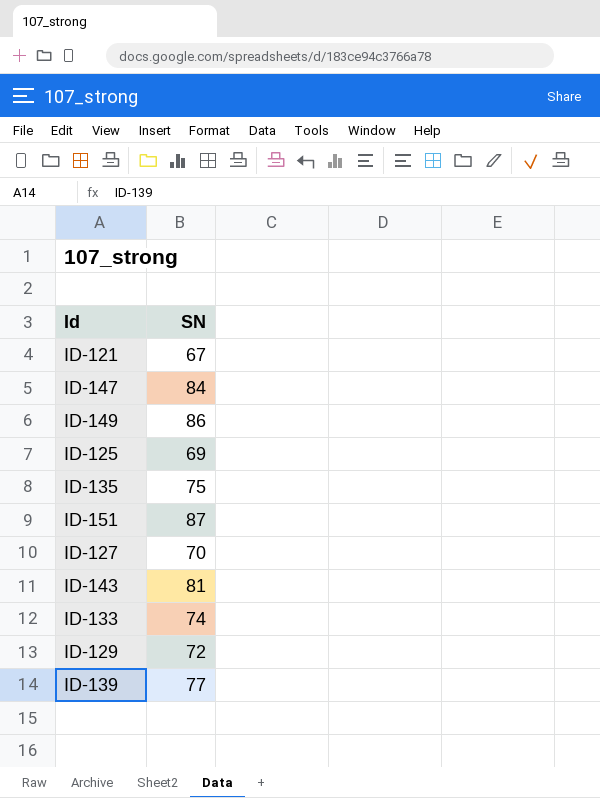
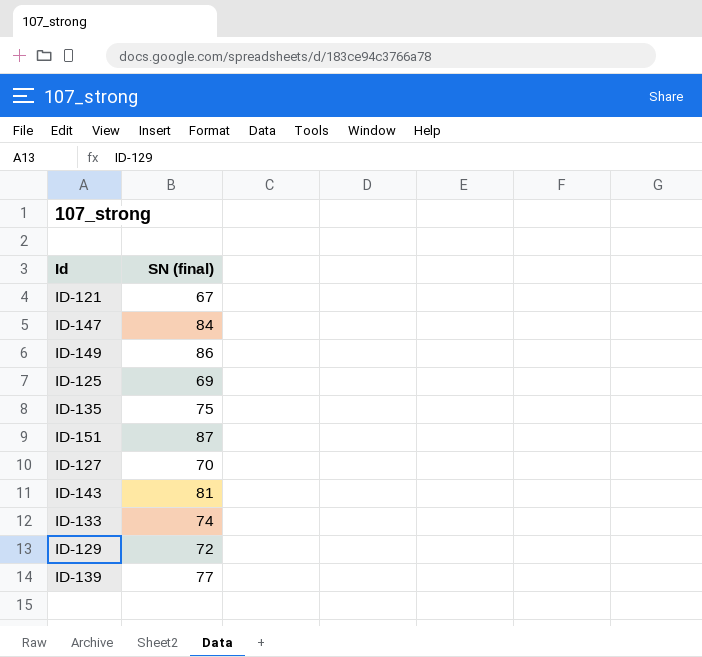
column name: SN -> SN (final)

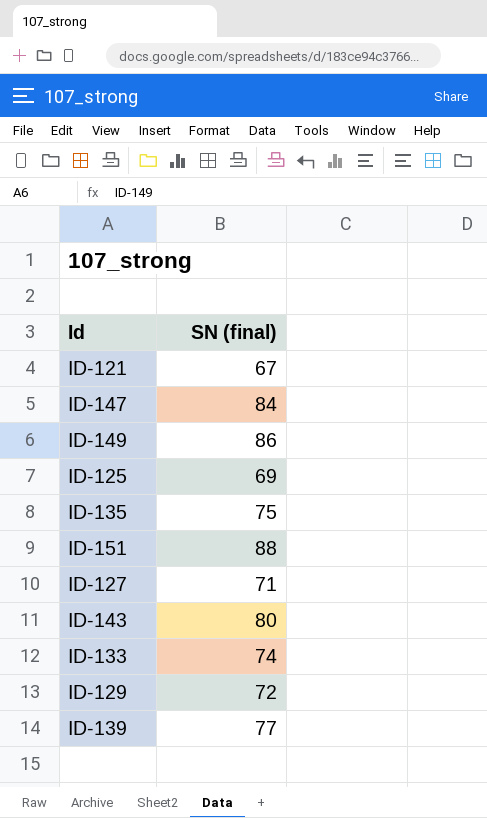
ID-151 | SN (final): 87 -> 88
ID-127 | SN (final): 70 -> 71
ID-143 | SN (final): 81 -> 80

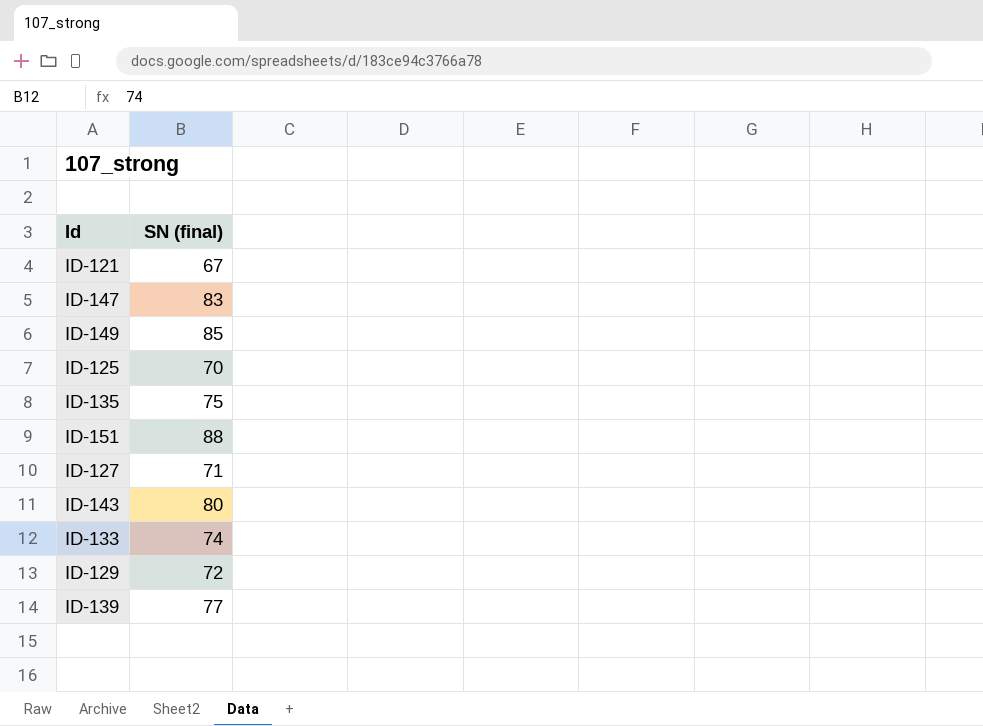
ID-147 | SN (final): 84 -> 83
ID-149 | SN (final): 86 -> 85
ID-125 | SN (final): 69 -> 70

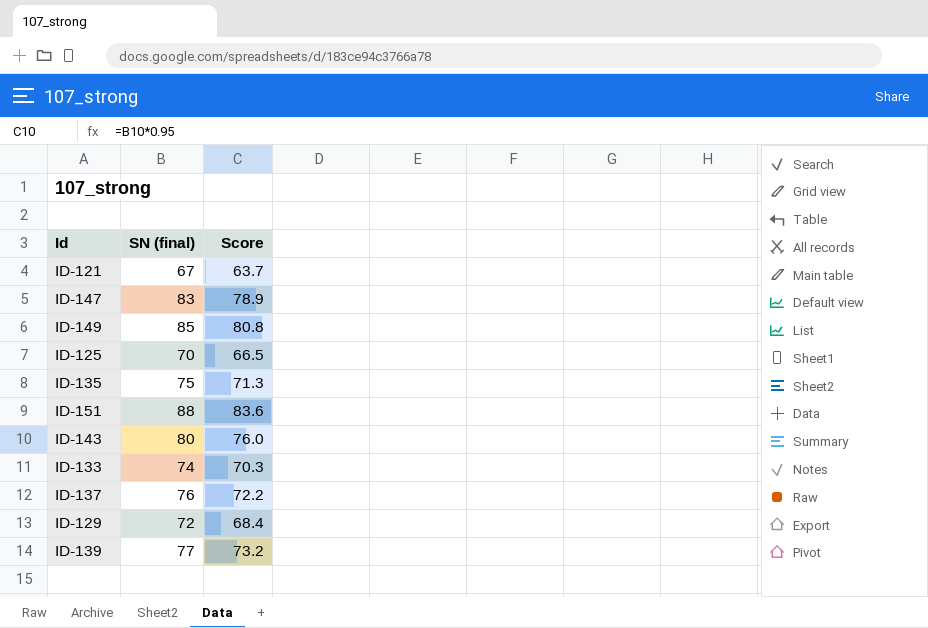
column Score | formula: none -> [SN (final)] * 0.95
row ID-127: 71 -> none
row ID-137: none -> 76 | 72.2

